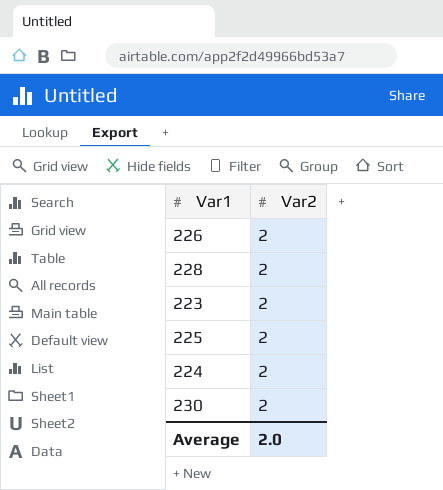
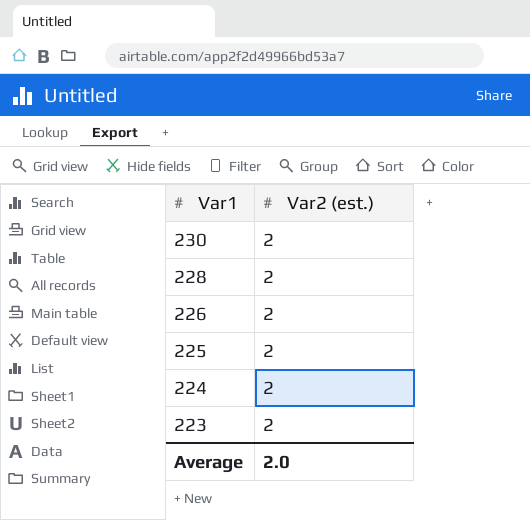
row order: none -> Var1 descending
column name: Var2 -> Var2 (est.)

